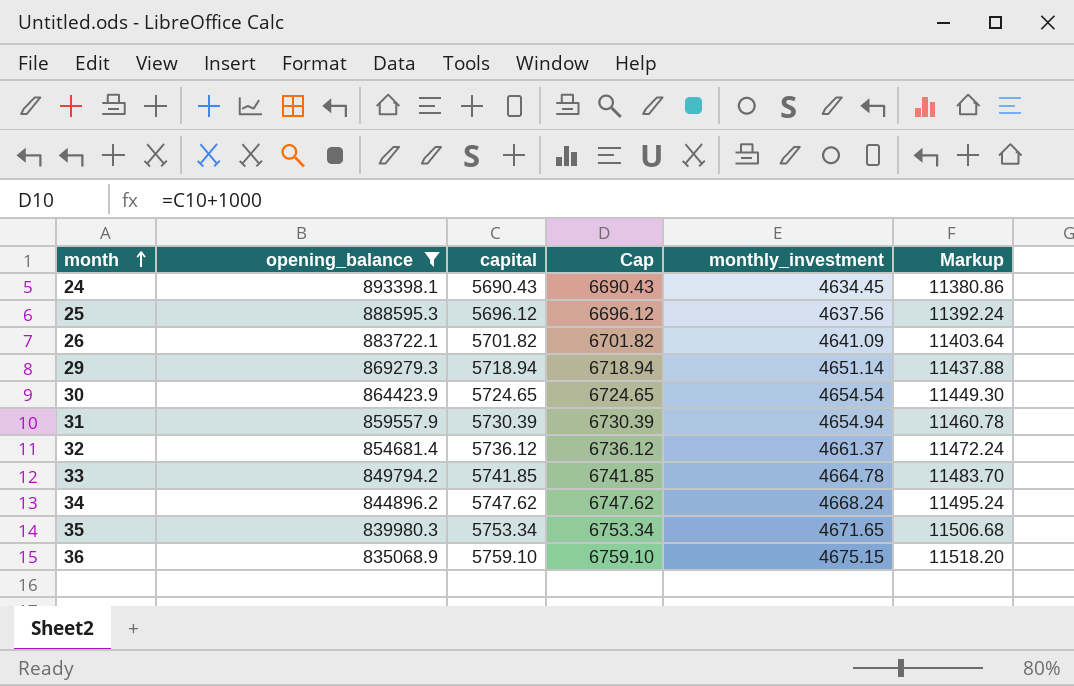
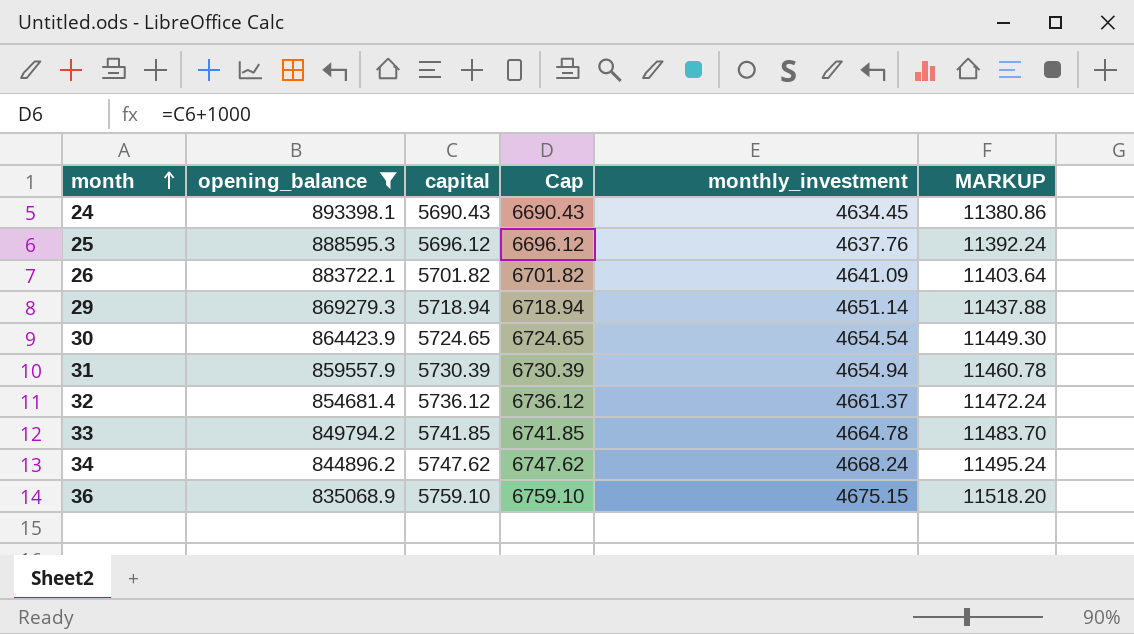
column name: Markup -> MARKUP
row 35: 839980.3 | 5753.34 | 6753.34 | 4671.65 | 11506.68 -> none
25 | monthly_investment: 4637.56 -> 4637.76

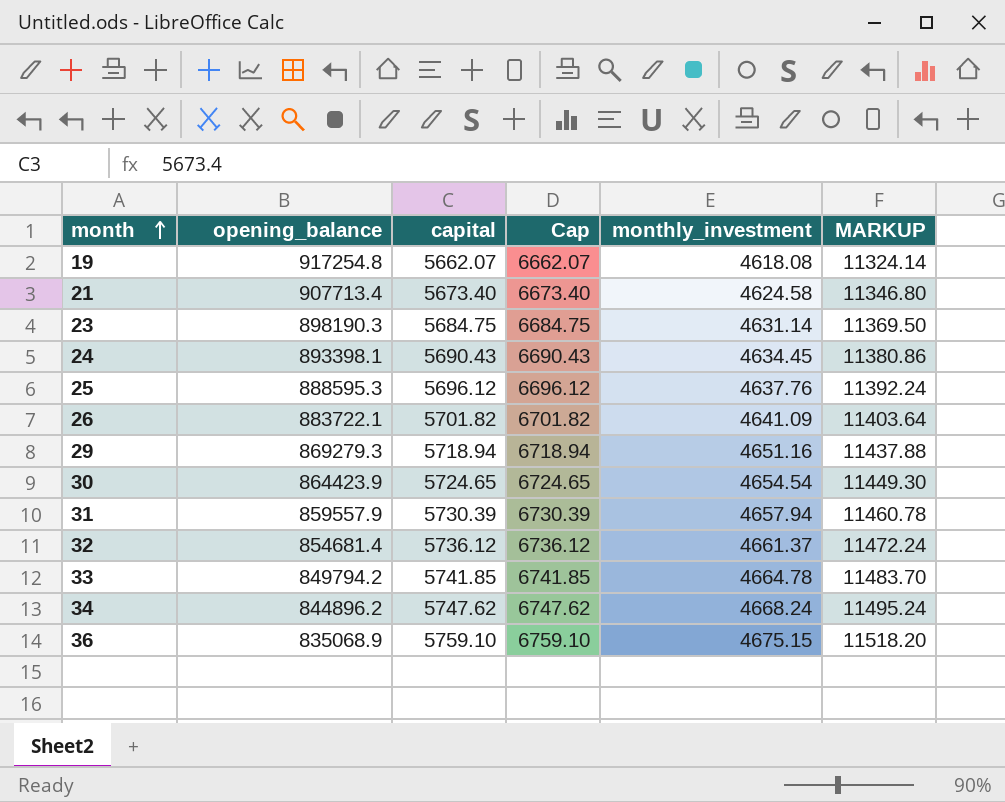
filter: opening_balance <= 893398.1 -> none
29 | monthly_investment: 4651.14 -> 4651.16
31 | monthly_investment: 4654.94 -> 4657.94

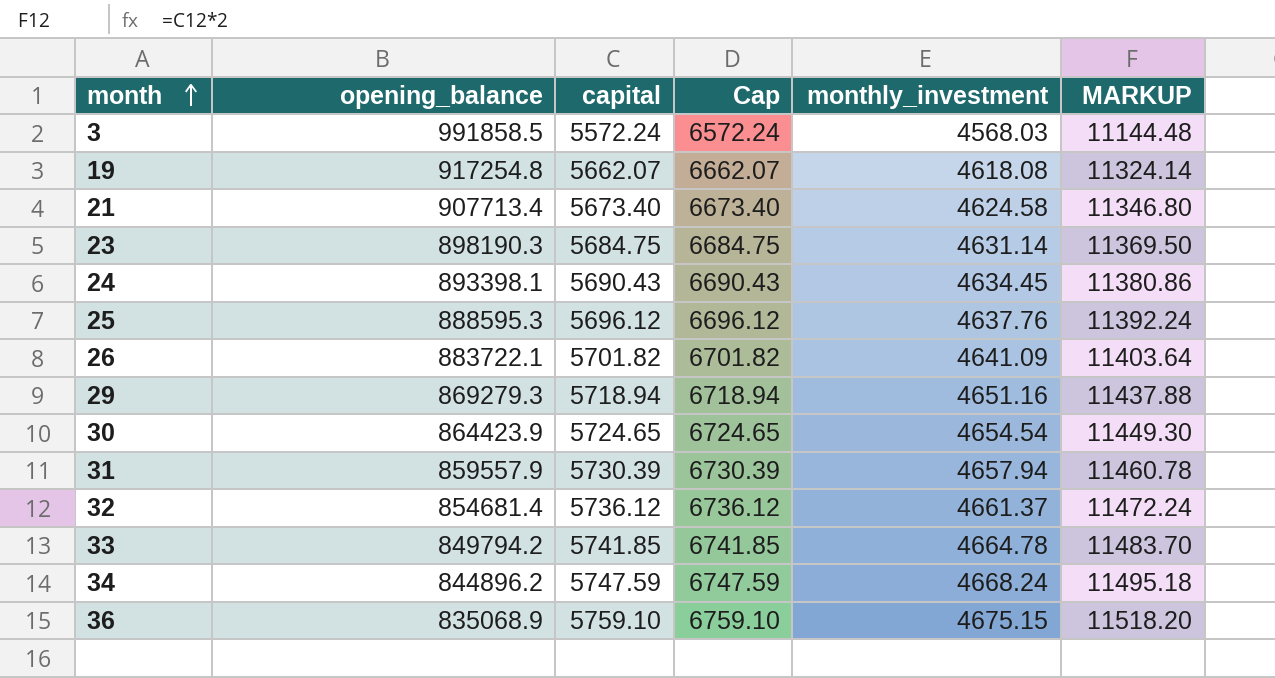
row 3: none -> 991858.5 | 5572.24 | 6572.24 | 4568.03 | 11144.48
34 | capital: 5747.62 -> 5747.59
34 | Cap: 6747.62 -> 6747.59
34 | MARKUP: 11495.24 -> 11495.18

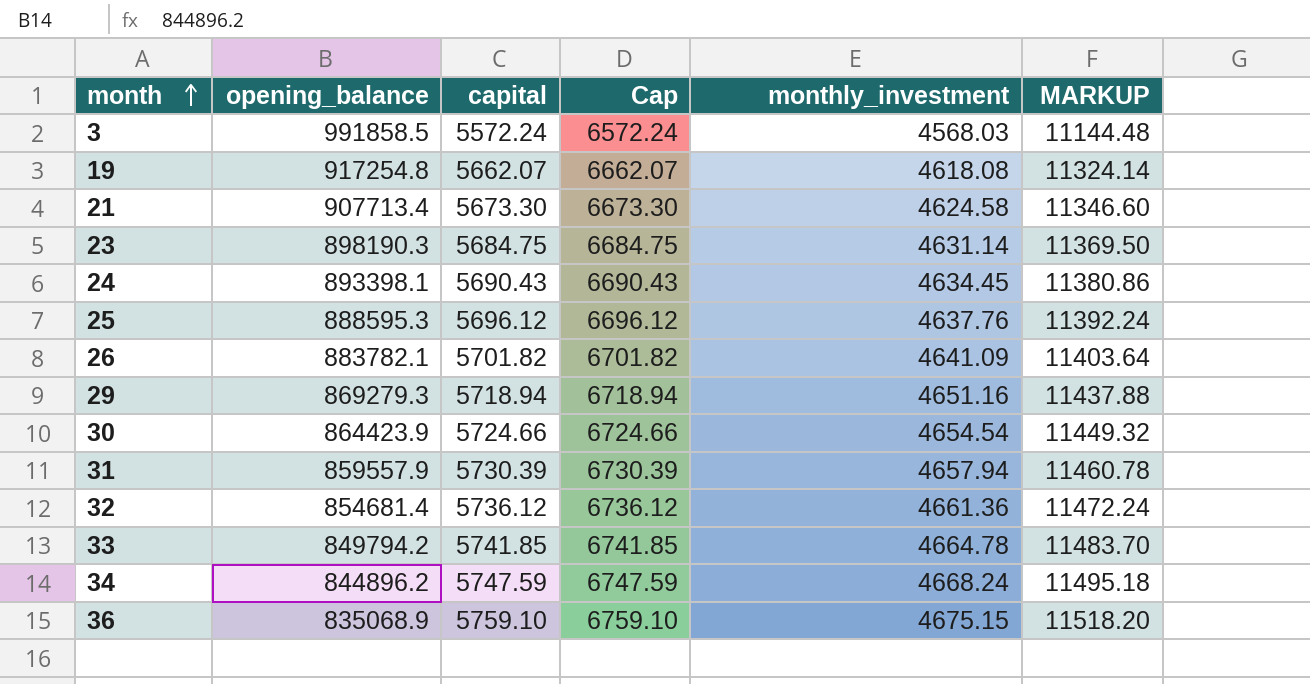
21 | capital: 5673.40 -> 5673.30
21 | Cap: 6673.40 -> 6673.30
21 | MARKUP: 11346.80 -> 11346.60
26 | opening_balance: 883722.1 -> 883782.1
30 | capital: 5724.65 -> 5724.66
30 | Cap: 6724.65 -> 6724.66
30 | MARKUP: 11449.30 -> 11449.32
32 | monthly_investment: 4661.37 -> 4661.36

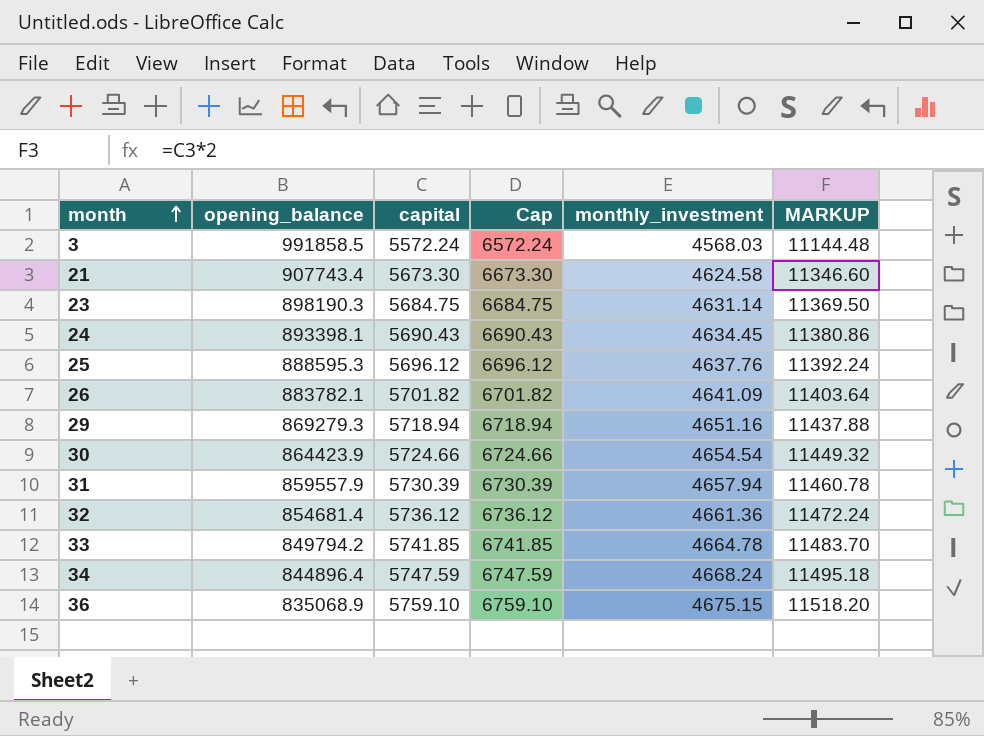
row 19: 917254.8 | 5662.07 | 6662.07 | 4618.08 | 11324.14 -> none
21 | opening_balance: 907713.4 -> 907743.4
34 | opening_balance: 844896.2 -> 844896.4

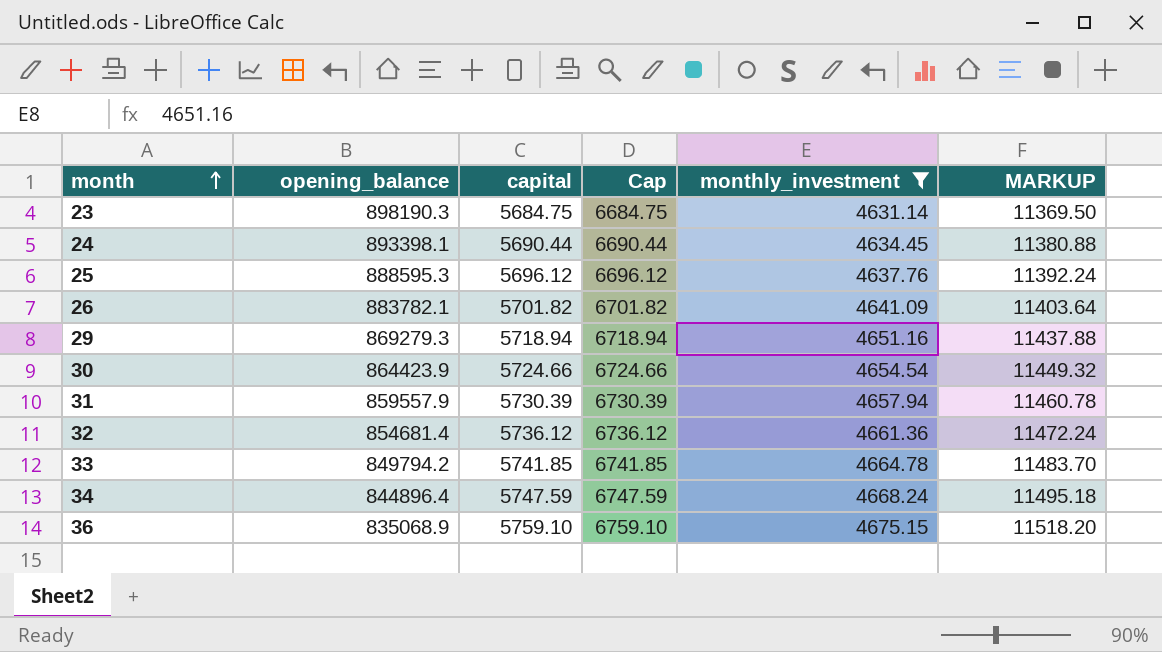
filter: none -> monthly_investment >= 4631.14
24 | capital: 5690.43 -> 5690.44
24 | Cap: 6690.43 -> 6690.44
24 | MARKUP: 11380.86 -> 11380.88

